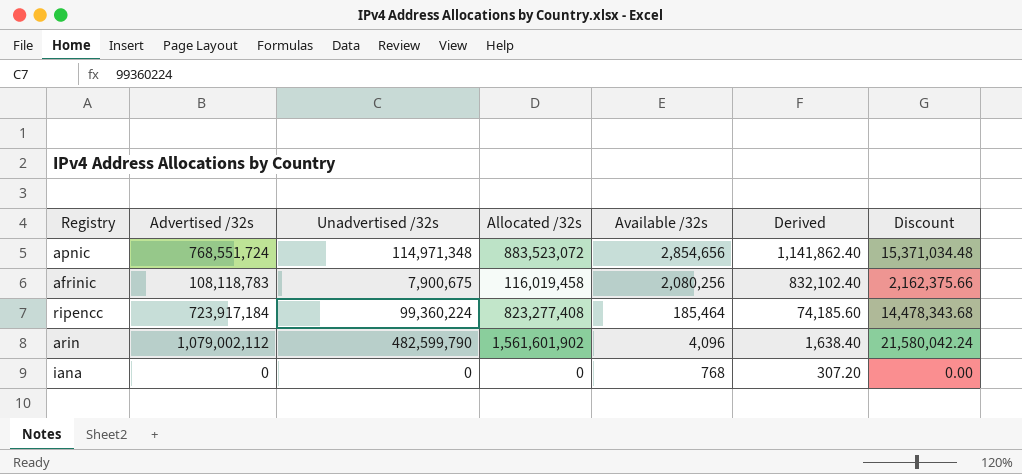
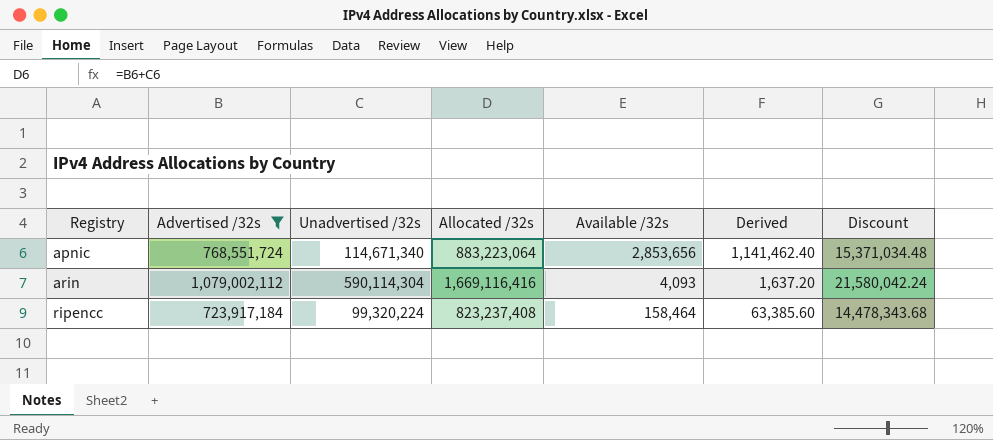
filter: none -> Advertised /32s >= 723,917,184
row order: Available /32s descending -> Registry ascending
apnic | Unadvertised /32s: 114,971,348 -> 114,671,340
apnic | Allocated /32s: 883,523,072 -> 883,223,064
apnic | Available /32s: 2,854,656 -> 2,853,656
apnic | Derived: 1,141,862.40 -> 1,141,462.40
arin | Unadvertised /32s: 482,599,790 -> 590,114,304
arin | Allocated /32s: 1,561,601,902 -> 1,669,116,416
arin | Available /32s: 4,096 -> 4,093
arin | Derived: 1,638.40 -> 1,637.20
ripencc | Unadvertised /32s: 99,360,224 -> 99,320,224
ripencc | Allocated /32s: 823,277,408 -> 823,237,408
ripencc | Available /32s: 185,464 -> 158,464
ripencc | Derived: 74,185.60 -> 63,385.60

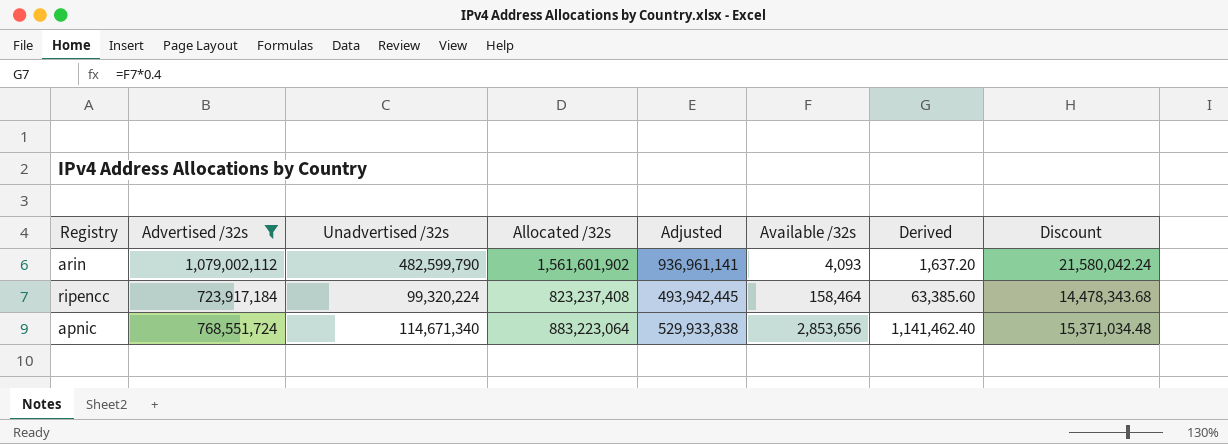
row order: Registry ascending -> Available /32s ascending
column Adjusted | formula: none -> [Allocated /32s] * 0.6
arin | Unadvertised /32s: 590,114,304 -> 482,599,790
arin | Allocated /32s: 1,669,116,416 -> 1,561,601,902

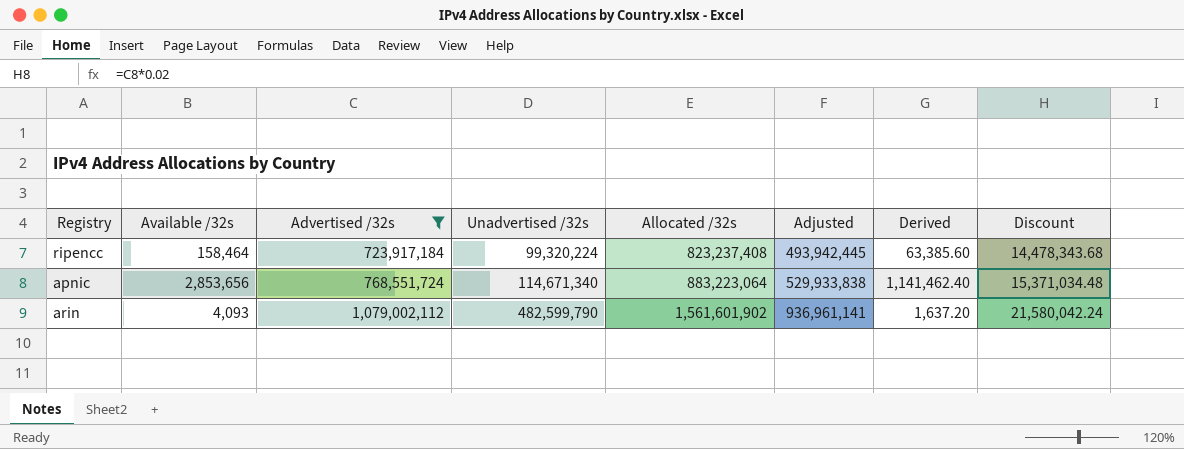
row order: Available /32s ascending -> Advertised /32s ascending
column Available /32s | position: 6 -> 2

